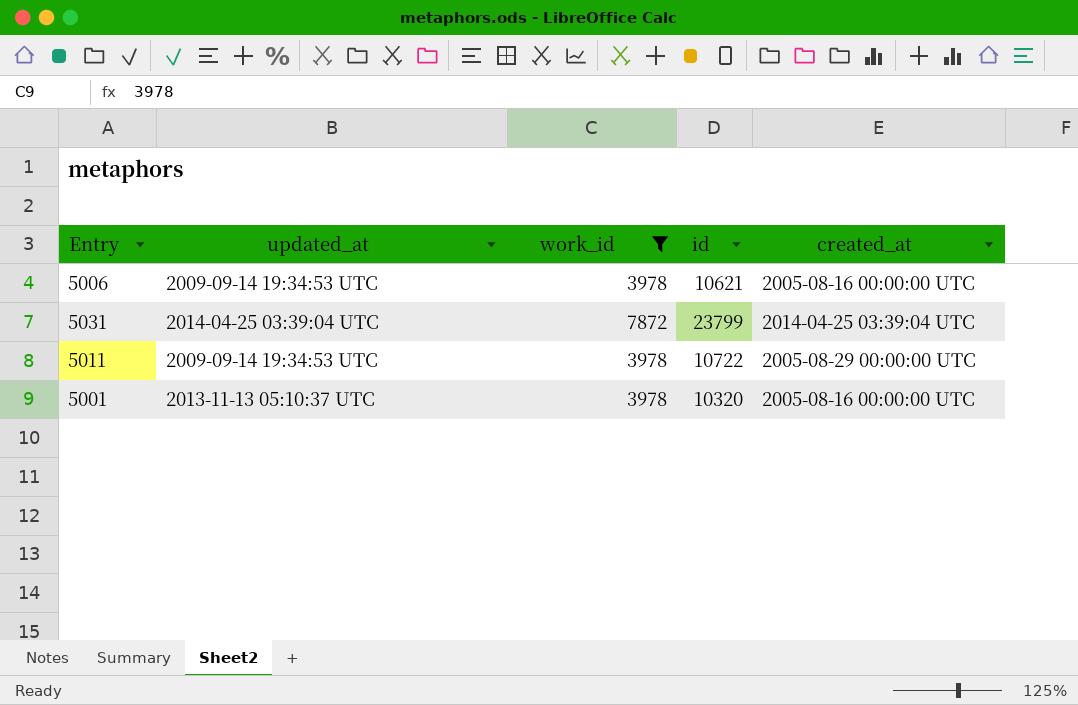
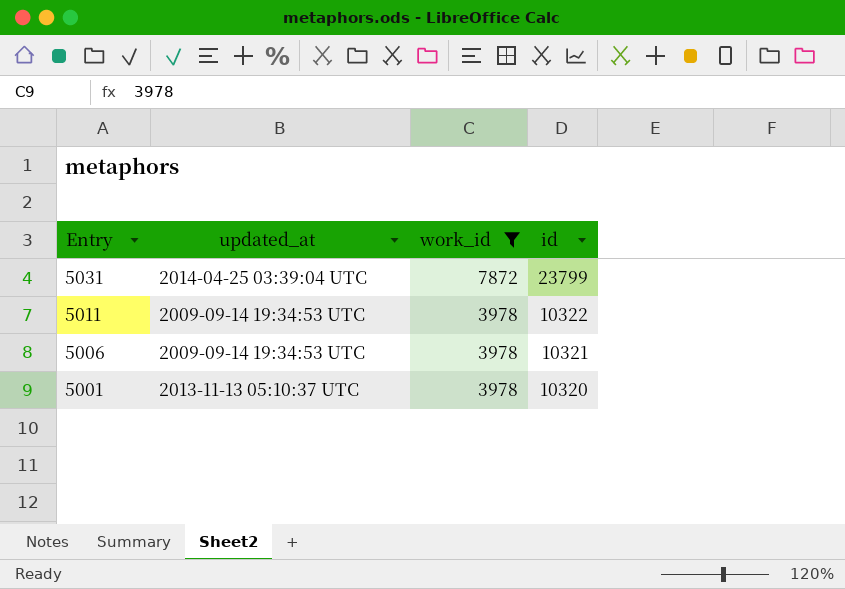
row order: none -> Entry descending
column created_at | position: 5 -> none
5011 | id: 10722 -> 10322
5006 | id: 10621 -> 10321

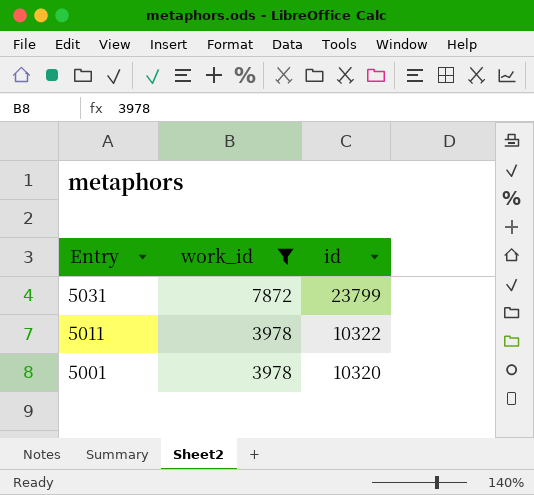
column updated_at | position: 2 -> none
row 5006: 2009-09-14 19:34:53 UTC | 3978 | 10321 -> none

